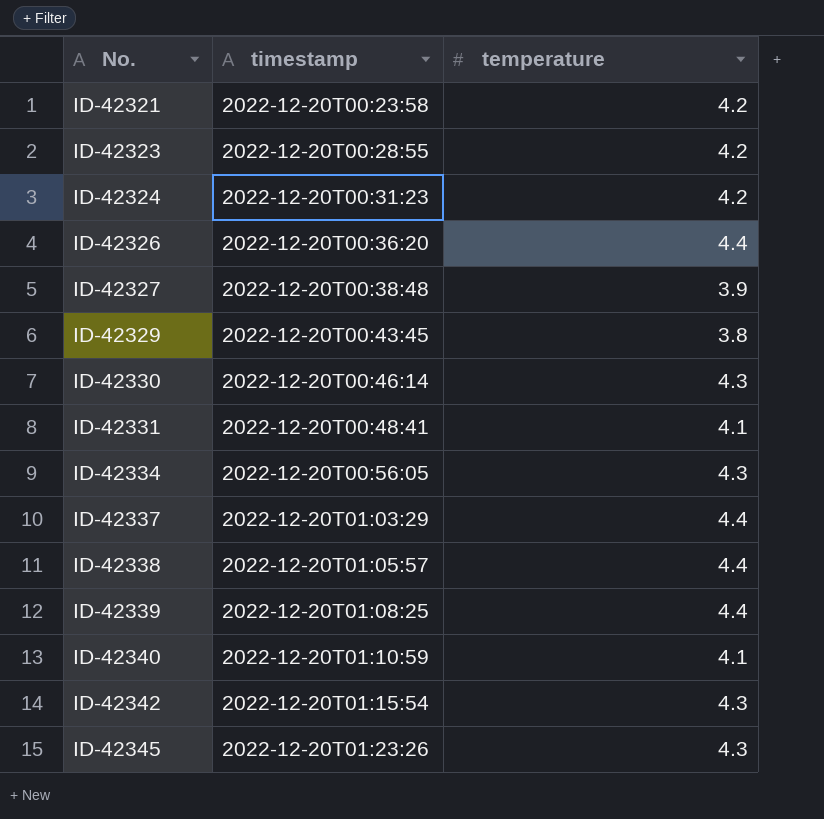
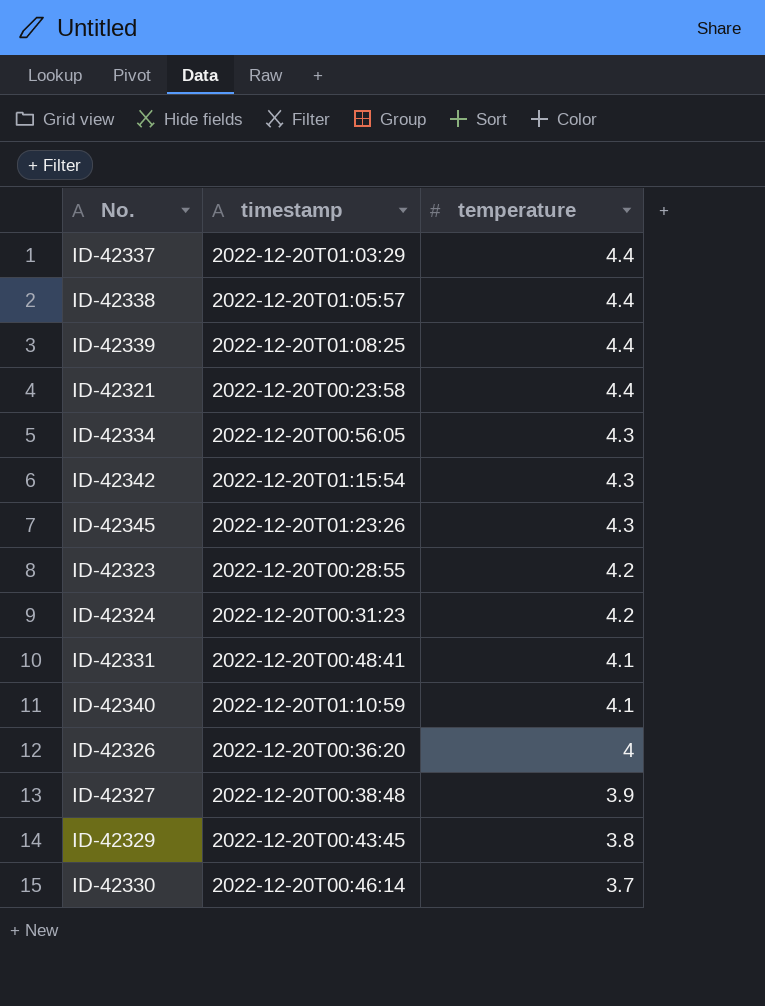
row order: No. ascending -> temperature descending
ID-42321 | temperature: 4.2 -> 4.4
ID-42326 | temperature: 4.4 -> 4
ID-42330 | temperature: 4.3 -> 3.7

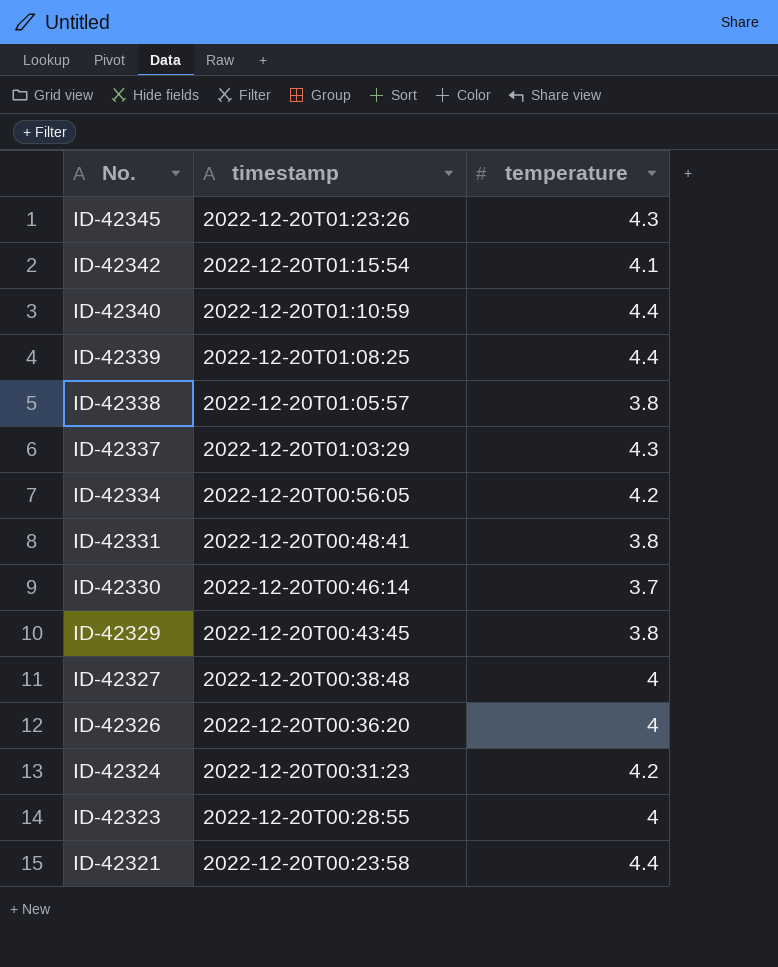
row order: temperature descending -> No. descending
ID-42342 | temperature: 4.3 -> 4.1
ID-42340 | temperature: 4.1 -> 4.4
ID-42338 | temperature: 4.4 -> 3.8
ID-42337 | temperature: 4.4 -> 4.3
ID-42334 | temperature: 4.3 -> 4.2
ID-42331 | temperature: 4.1 -> 3.8
ID-42327 | temperature: 3.9 -> 4
ID-42323 | temperature: 4.2 -> 4

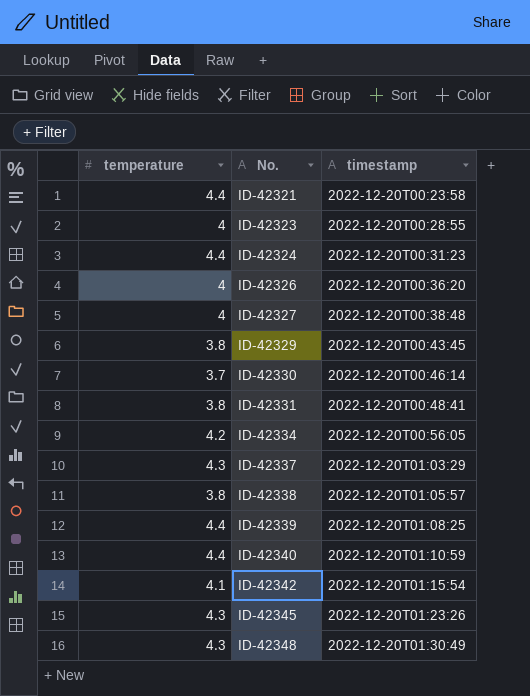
row order: No. descending -> No. ascending
column temperature | position: 3 -> 1
ID-42324 | temperature: 4.2 -> 4.4
row ID-42348: none -> 4.3 | 2022-12-20T01:30:49

